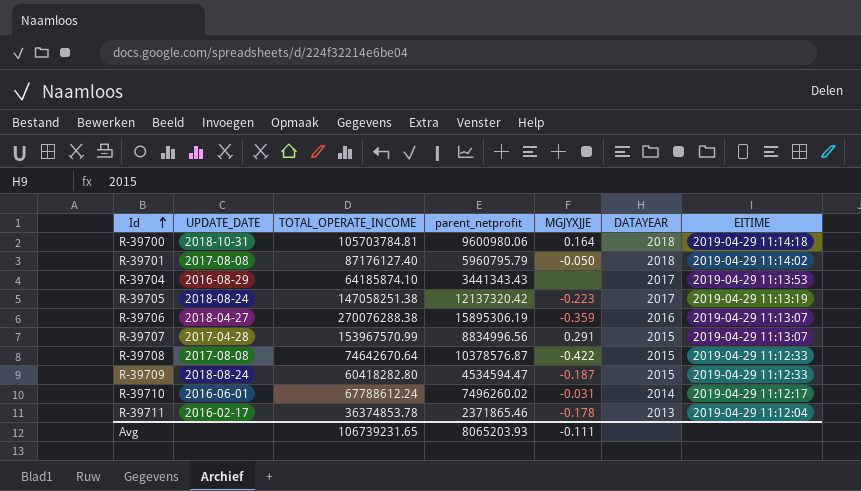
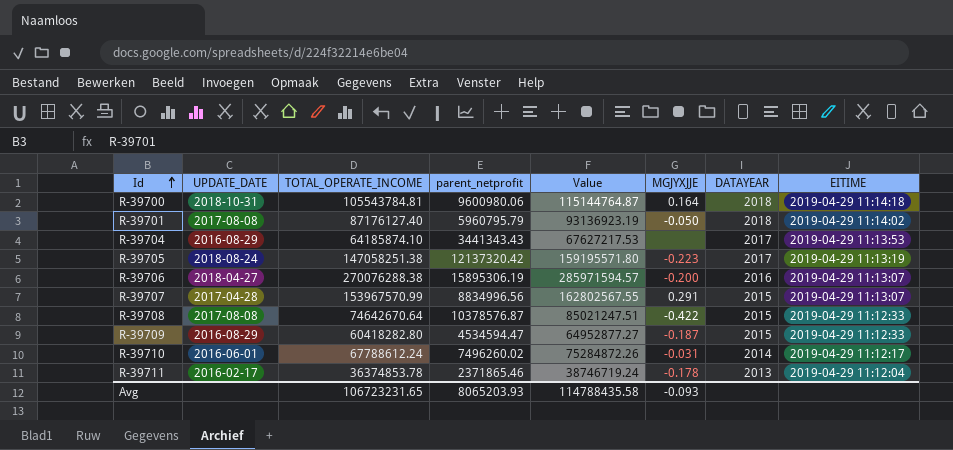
column Value | formula: none -> [TOTAL_OPERATE_INCOME] + [parent_netprofit]
R-39700 | TOTAL_OPERATE_INCOME: 105703784.81 -> 105543784.81
R-39706 | MGJYXJJE: -0.359 -> -0.200
R-39709 | UPDATE_DATE: 2018-08-24 -> 2016-08-29
Avg | TOTAL_OPERATE_INCOME: 106739231.65 -> 106723231.65
Avg | MGJYXJJE: -0.111 -> -0.093

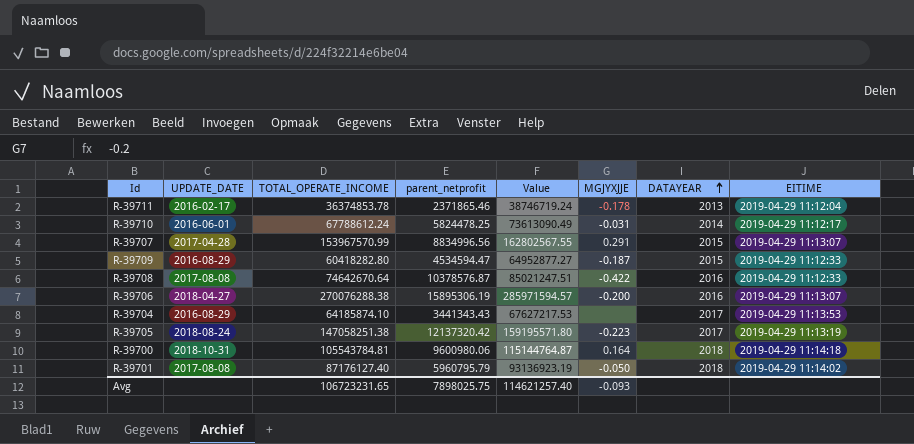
row order: Id ascending -> DATAYEAR ascending
R-39710 | parent_netprofit: 7496260.02 -> 5824478.25
R-39710 | Value: 75284872.26 -> 73613090.49
R-39708 | DATAYEAR: 2015 -> 2016
Avg | parent_netprofit: 8065203.93 -> 7898025.75
Avg | Value: 114788435.58 -> 114621257.40

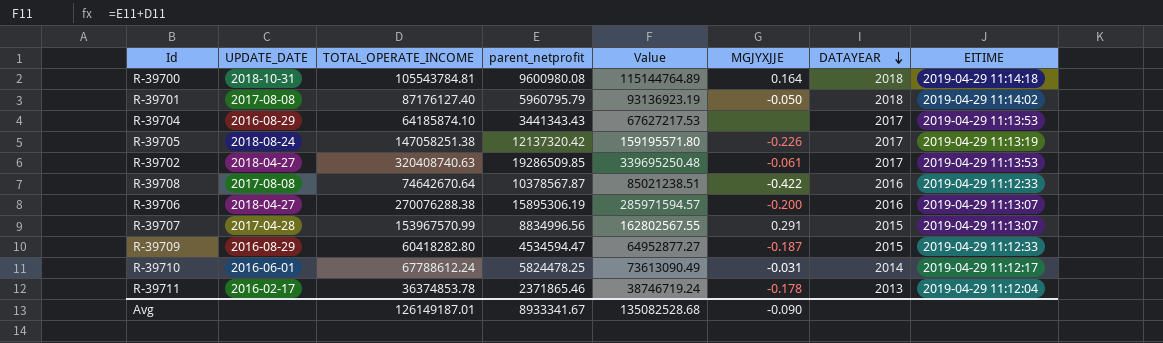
row order: DATAYEAR ascending -> DATAYEAR descending
R-39700 | parent_netprofit: 9600980.06 -> 9600980.08
R-39700 | Value: 115144764.87 -> 115144764.89
R-39705 | MGJYXJJE: -0.223 -> -0.226
row R-39702: none -> 2018-04-27 | 320408740.63 | 19286509.85 | 339695250.48 | -0.061 | 2017 | 2019-04-29 11:13:53
R-39708 | parent_netprofit: 10378576.87 -> 10378567.87
R-39708 | Value: 85021247.51 -> 85021238.51
Avg | TOTAL_OPERATE_INCOME: 106723231.65 -> 126149187.01
Avg | parent_netprofit: 7898025.75 -> 8933341.67
Avg | Value: 114621257.40 -> 135082528.68
Avg | MGJYXJJE: -0.093 -> -0.090

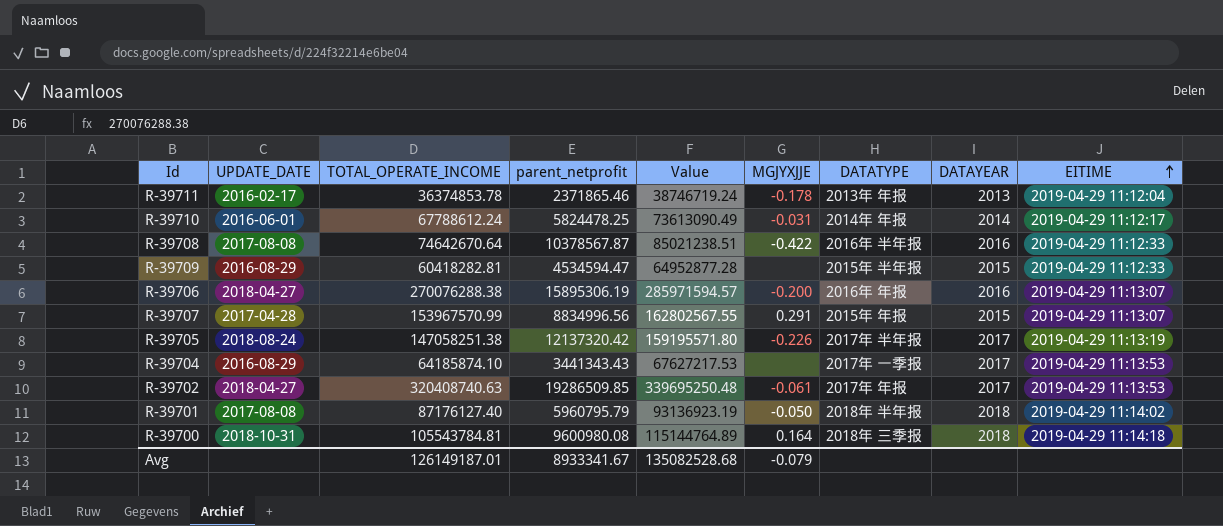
row order: DATAYEAR descending -> EITIME ascending
column DATATYPE | position: none -> 7
R-39709 | TOTAL_OPERATE_INCOME: 60418282.80 -> 60418282.81
R-39709 | Value: 64952877.27 -> 64952877.28
R-39709 | MGJYXJJE: -0.187 -> none
Avg | MGJYXJJE: -0.090 -> -0.079

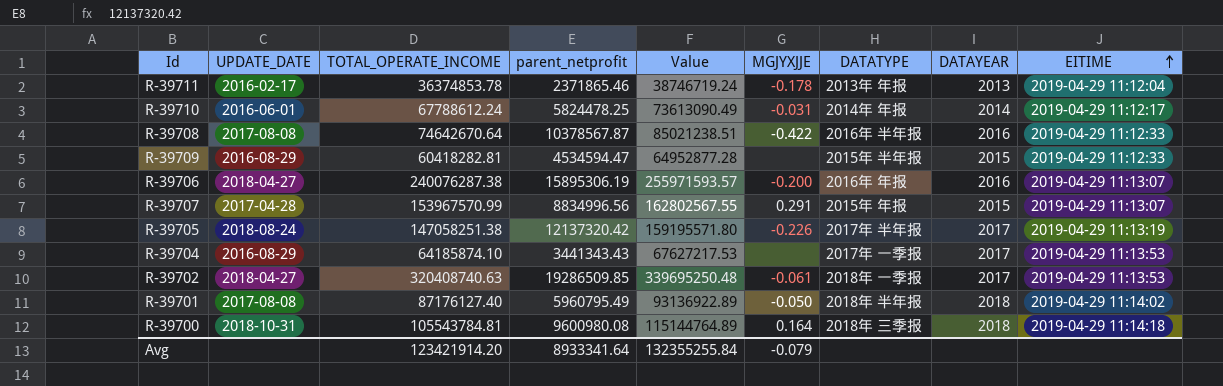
R-39706 | TOTAL_OPERATE_INCOME: 270076288.38 -> 240076287.38
R-39706 | Value: 285971594.57 -> 255971593.57
R-39702 | DATATYPE: 2017年 年报 -> 2018年 一季报
R-39701 | parent_netprofit: 5960795.79 -> 5960795.49
R-39701 | Value: 93136923.19 -> 93136922.89
Avg | TOTAL_OPERATE_INCOME: 126149187.01 -> 123421914.20
Avg | parent_netprofit: 8933341.67 -> 8933341.64
Avg | Value: 135082528.68 -> 132355255.84

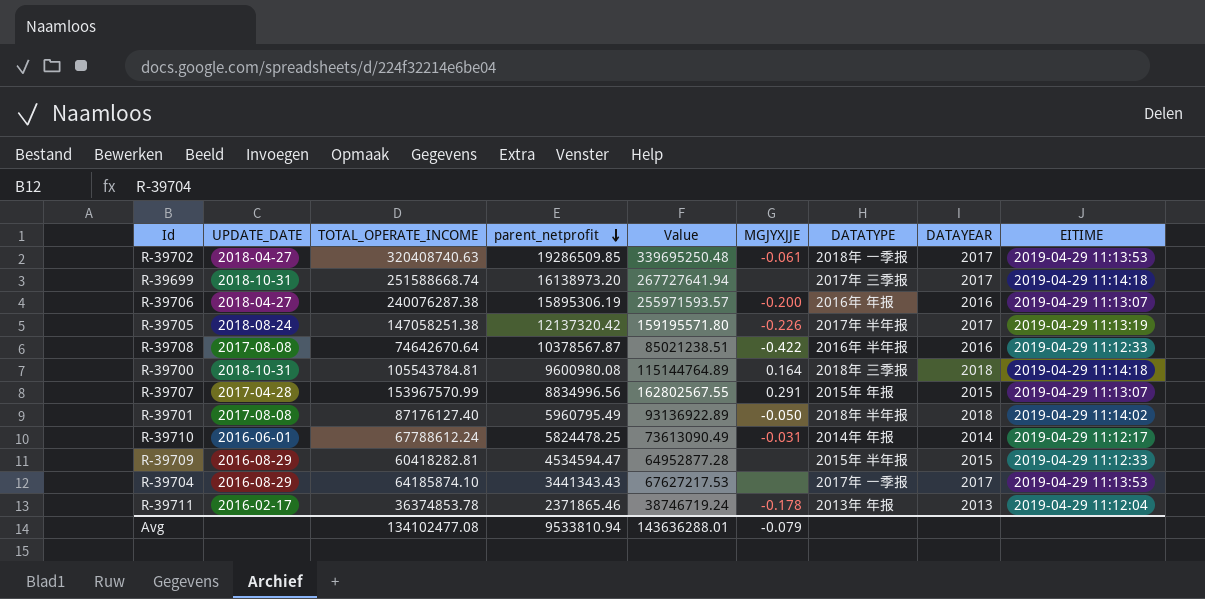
row order: EITIME ascending -> parent_netprofit descending
row R-39699: none -> 2018-10-31 | 251588668.74 | 16138973.20 | 267727641.94 | none | 2017年 三季报 | 2017 | 2019-04-29 11:14:18
Avg | TOTAL_OPERATE_INCOME: 123421914.20 -> 134102477.08
Avg | parent_netprofit: 8933341.64 -> 9533810.94
Avg | Value: 132355255.84 -> 143636288.01

